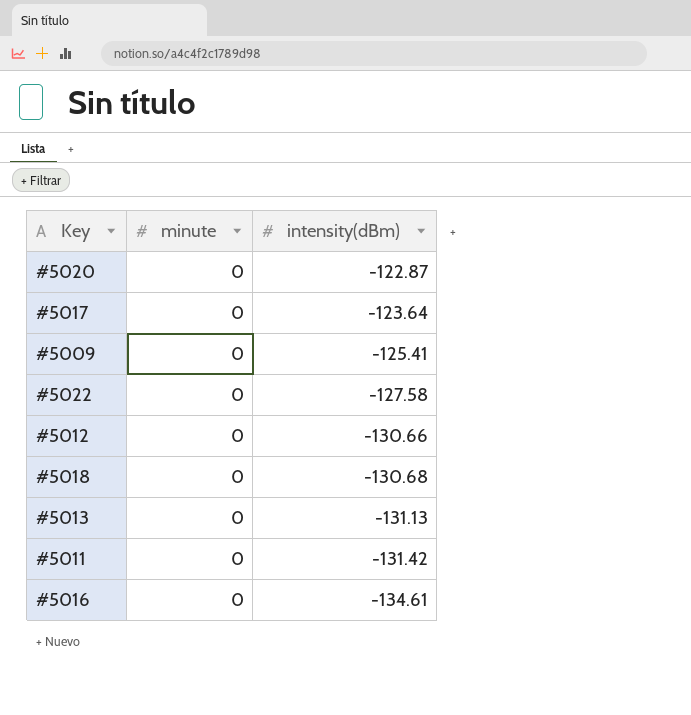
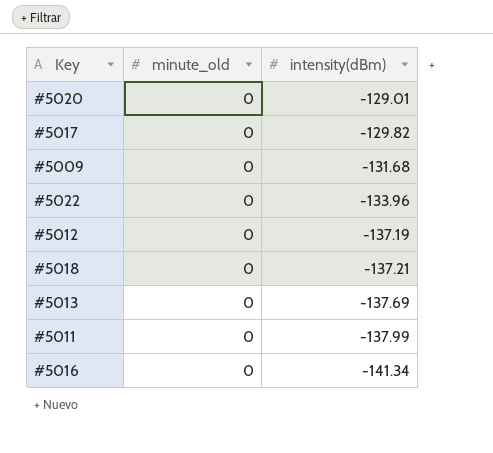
column name: minute -> minute_old
#5020 | intensity(dBm): -122.87 -> -129.01
#5017 | intensity(dBm): -123.64 -> -129.82
#5009 | intensity(dBm): -125.41 -> -131.68
#5022 | intensity(dBm): -127.58 -> -133.96
#5012 | intensity(dBm): -130.66 -> -137.19
#5018 | intensity(dBm): -130.68 -> -137.21
#5013 | intensity(dBm): -131.13 -> -137.69
#5011 | intensity(dBm): -131.42 -> -137.99
#5016 | intensity(dBm): -134.61 -> -141.34

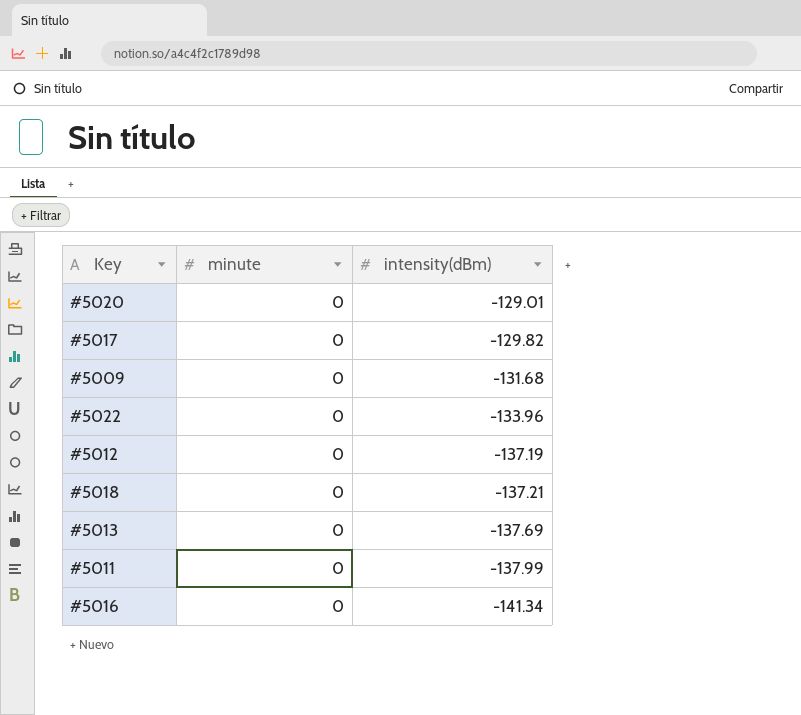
column name: minute_old -> minute

